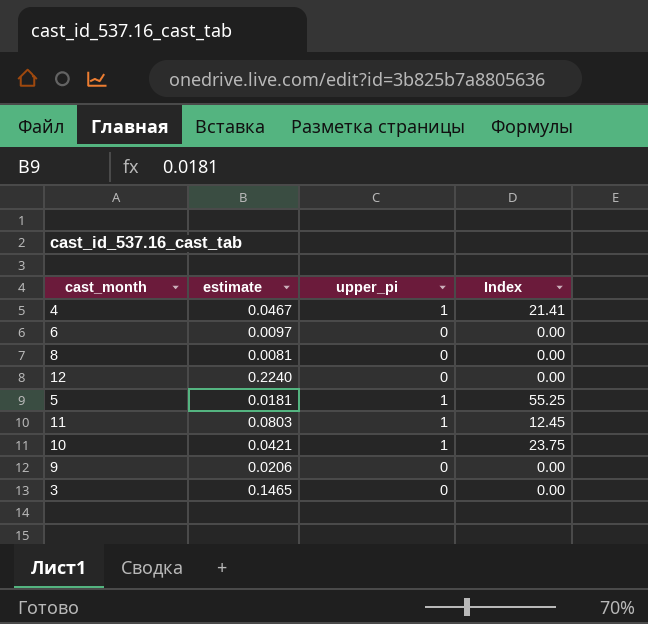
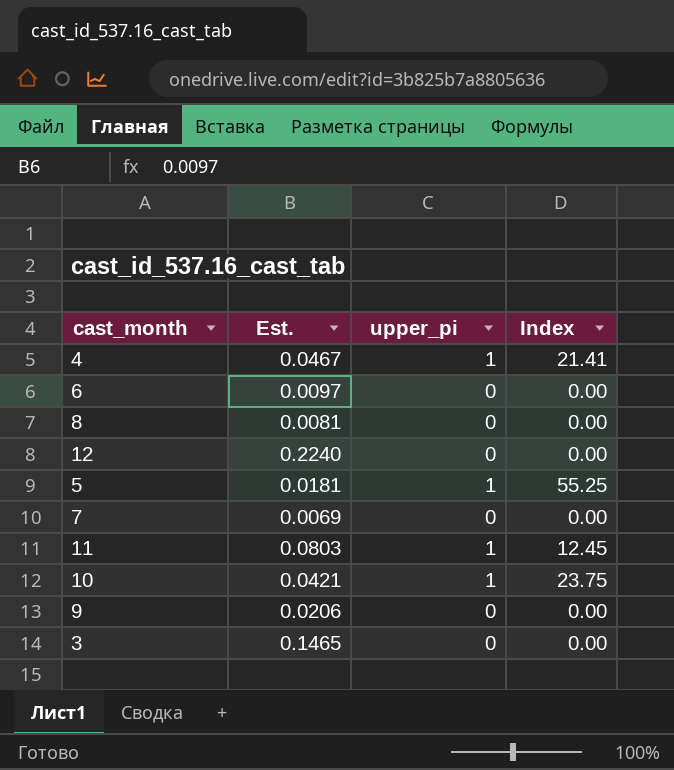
column name: estimate -> Est.
row 7: none -> 0.0069 | 0 | 0.00

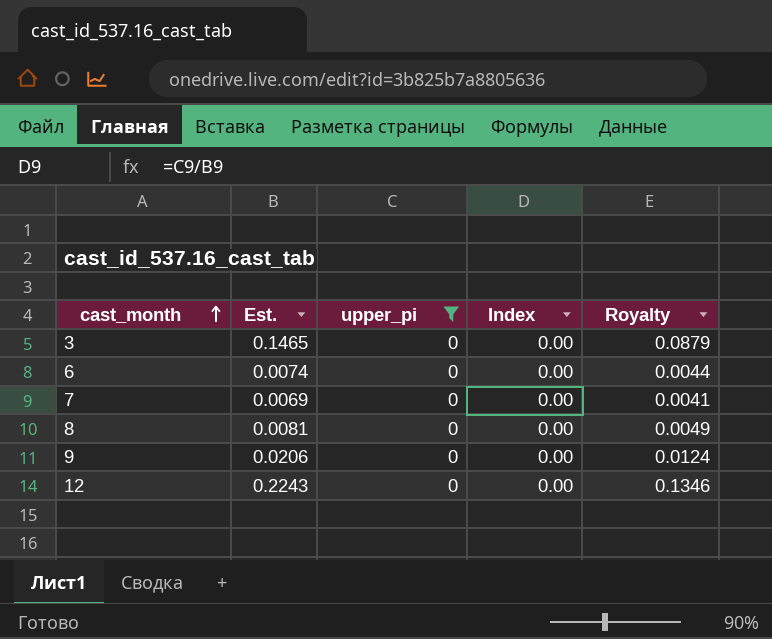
filter: none -> upper_pi = 0
row order: none -> cast_month ascending
column Royalty | formula: none -> [Est.] * 0.6
6 | Est.: 0.0097 -> 0.0074
12 | Est.: 0.2240 -> 0.2243

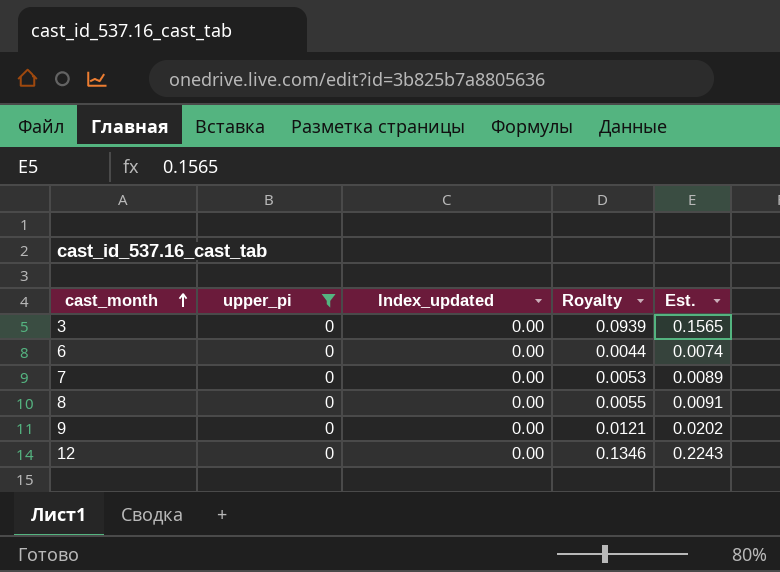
column name: Index -> Index_updated
column Est. | position: 2 -> 5
3 | Royalty: 0.0879 -> 0.0939
3 | Est.: 0.1465 -> 0.1565
7 | Royalty: 0.0041 -> 0.0053
7 | Est.: 0.0069 -> 0.0089
8 | Royalty: 0.0049 -> 0.0055
8 | Est.: 0.0081 -> 0.0091
9 | Royalty: 0.0124 -> 0.0121
9 | Est.: 0.0206 -> 0.0202

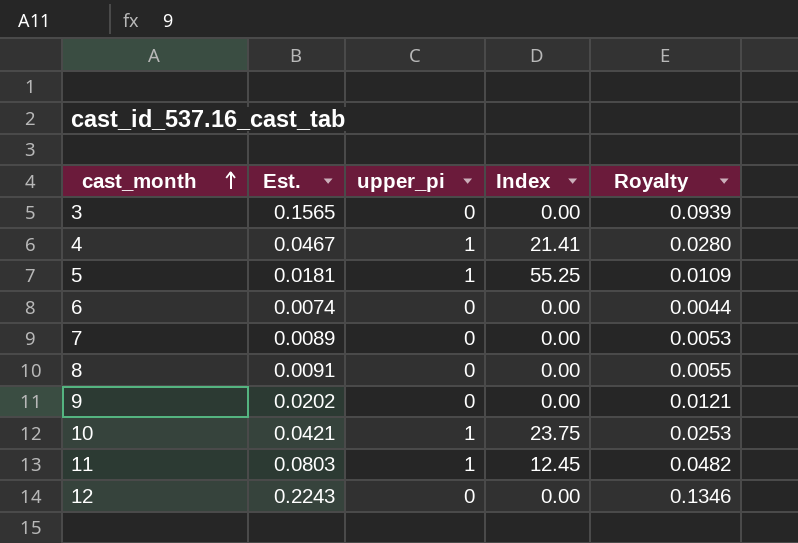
filter: upper_pi = 0 -> none
column Est. | position: 5 -> 2
column name: Index_updated -> Index

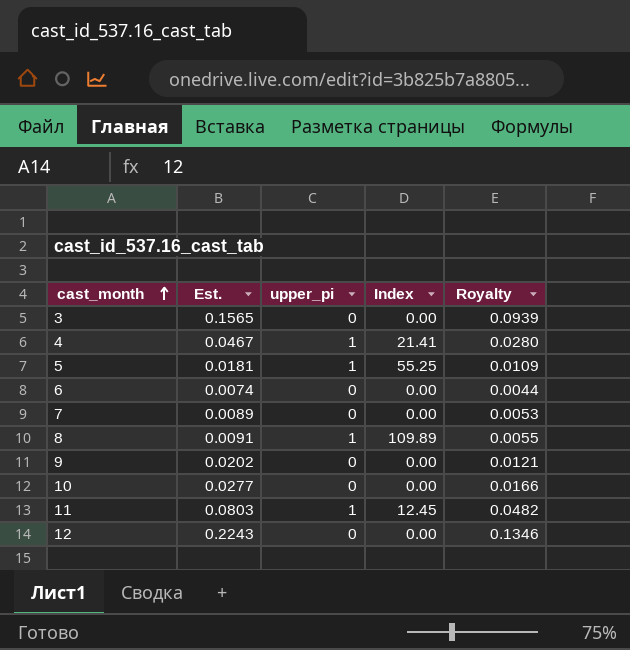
8 | upper_pi: 0 -> 1
8 | Index: 0.00 -> 109.89
10 | Est.: 0.0421 -> 0.0277
10 | upper_pi: 1 -> 0
10 | Index: 23.75 -> 0.00
10 | Royalty: 0.0253 -> 0.0166

